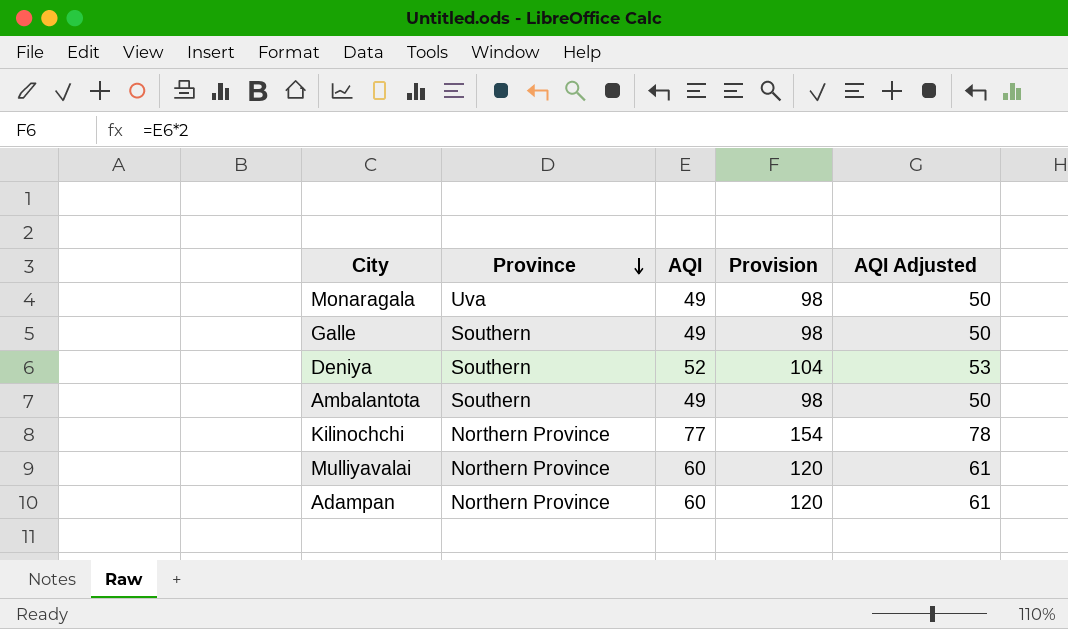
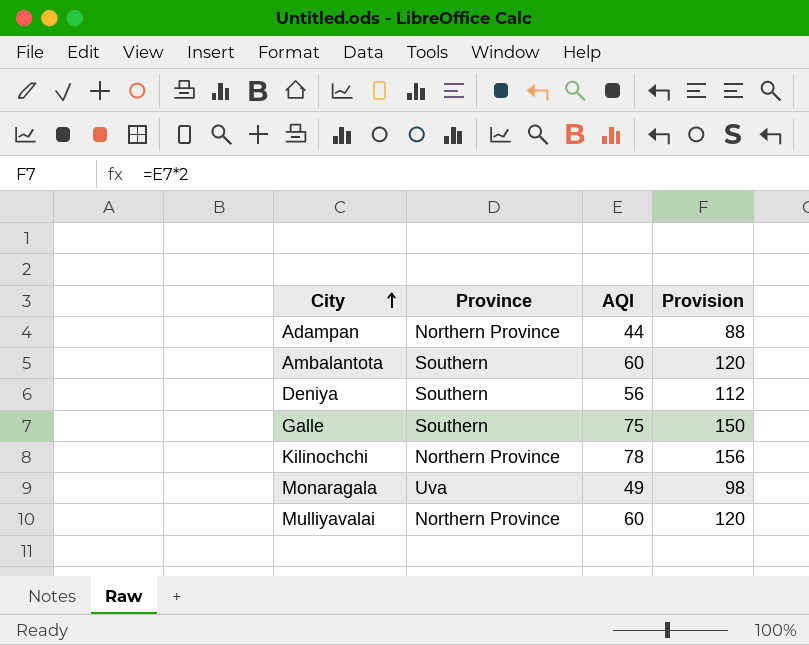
row order: Province descending -> City ascending
column AQI Adjusted | formula: [AQI] + 1 -> none
Adampan | AQI: 60 -> 44
Adampan | Provision: 120 -> 88
Ambalantota | AQI: 49 -> 60
Ambalantota | Provision: 98 -> 120
Deniya | AQI: 52 -> 56
Deniya | Provision: 104 -> 112
Galle | AQI: 49 -> 75
Galle | Provision: 98 -> 150
Kilinochchi | AQI: 77 -> 78
Kilinochchi | Provision: 154 -> 156

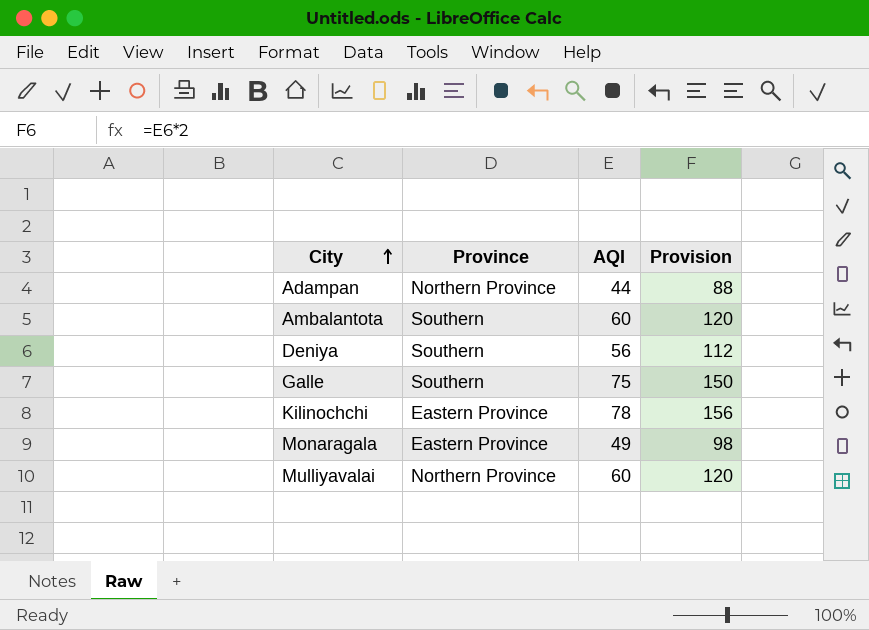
Kilinochchi | Province: Northern Province -> Eastern Province
Monaragala | Province: Uva -> Eastern Province

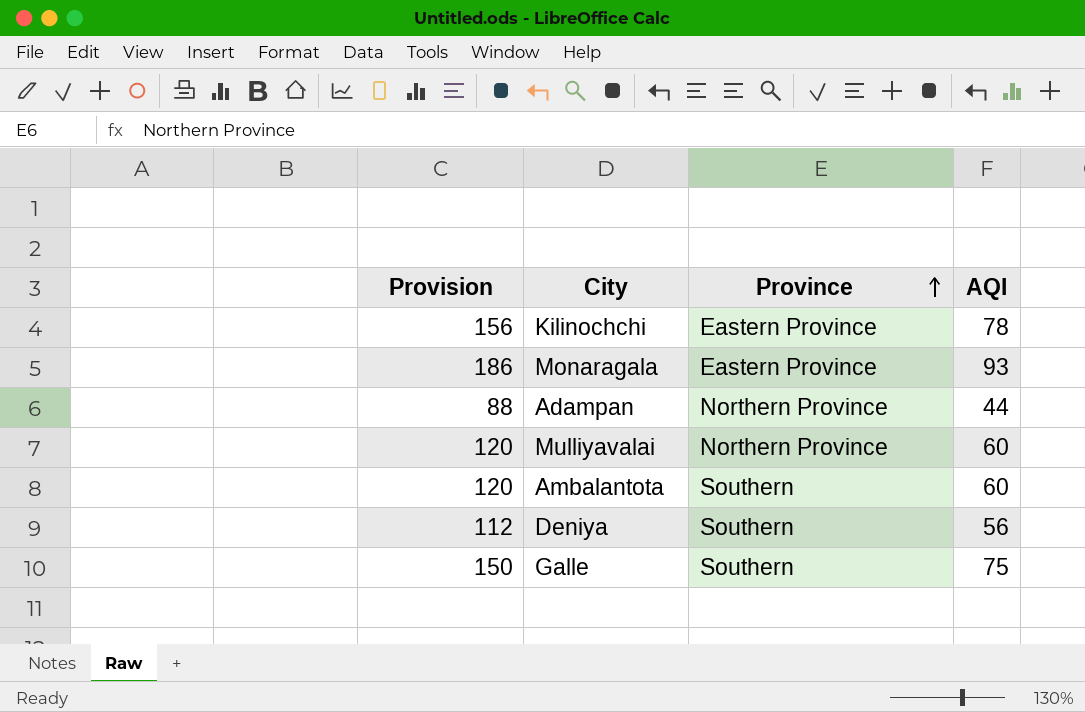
row order: City ascending -> Province ascending
column Provision | position: 4 -> 1
Monaragala | Provision: 98 -> 186
Monaragala | AQI: 49 -> 93

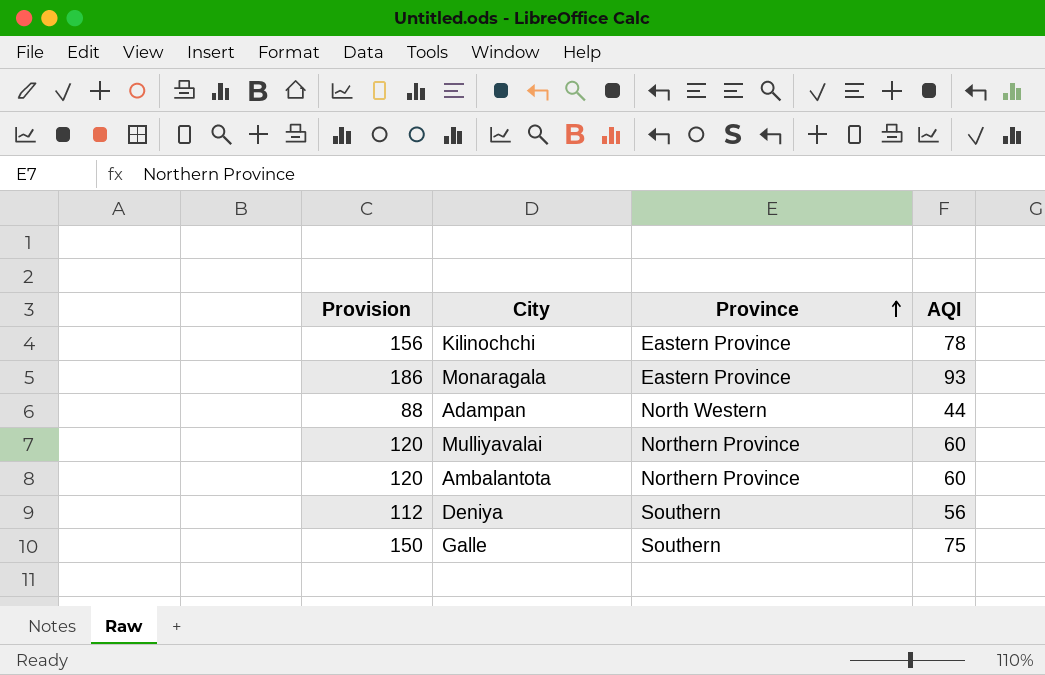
Adampan | Province: Northern Province -> North Western
Ambalantota | Province: Southern -> Northern Province

